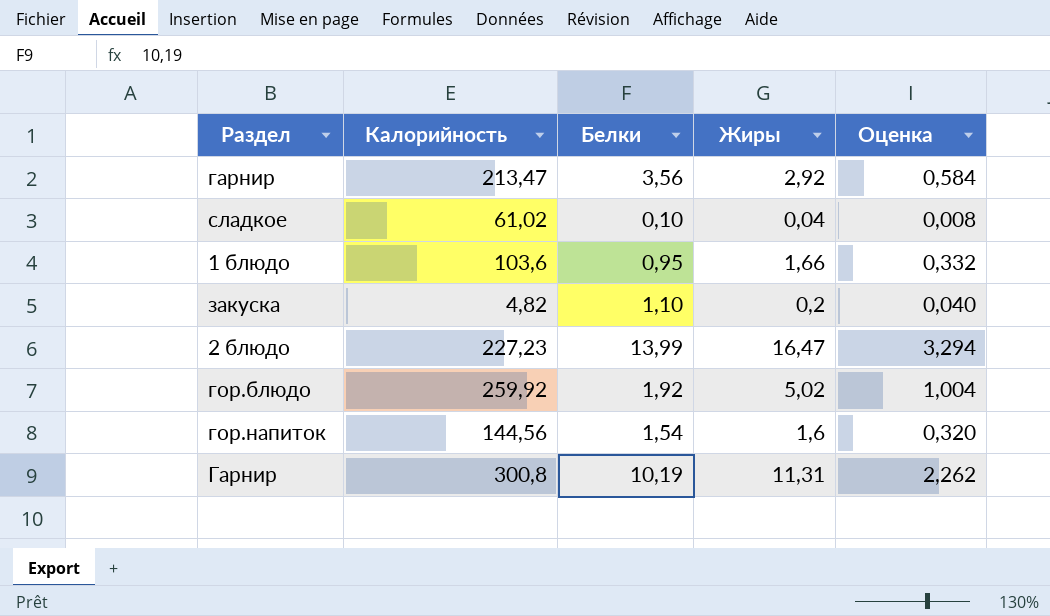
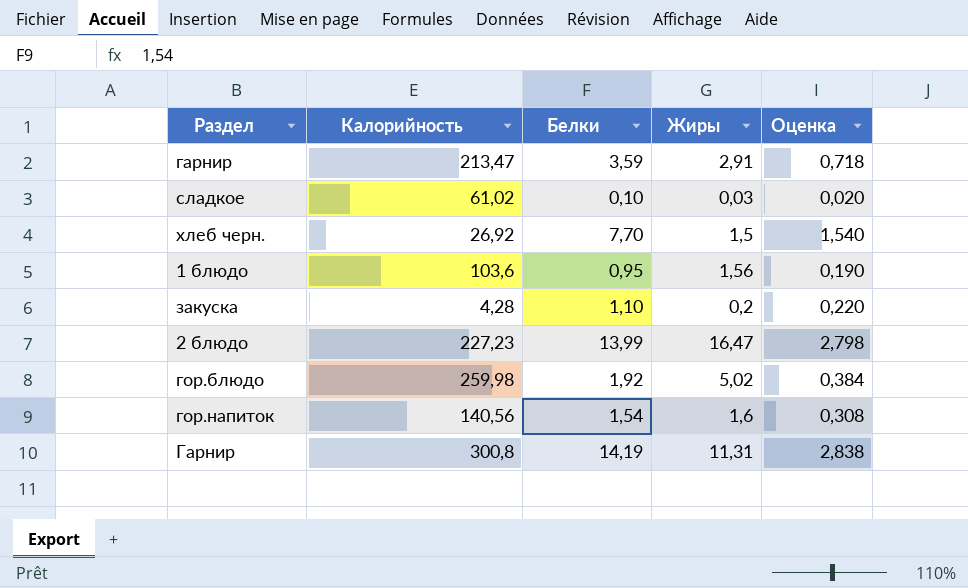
column Оценка | formula: [Жиры] * 0,2 -> [Белки] * 0,2
гарнир | Белки: 3,56 -> 3,59
гарнир | Жиры: 2,92 -> 2,91
сладкое | Жиры: 0,04 -> 0,03
row хлеб черн.: none -> 26,92 | 7,70 | 1,5 | 1,540
1 блюдо | Жиры: 1,66 -> 1,56
закуска | Калорийность: 4,82 -> 4,28
гор.блюдо | Калорийность: 259,92 -> 259,98
гор.напиток | Калорийность: 144,56 -> 140,56
Гарнир | Белки: 10,19 -> 14,19

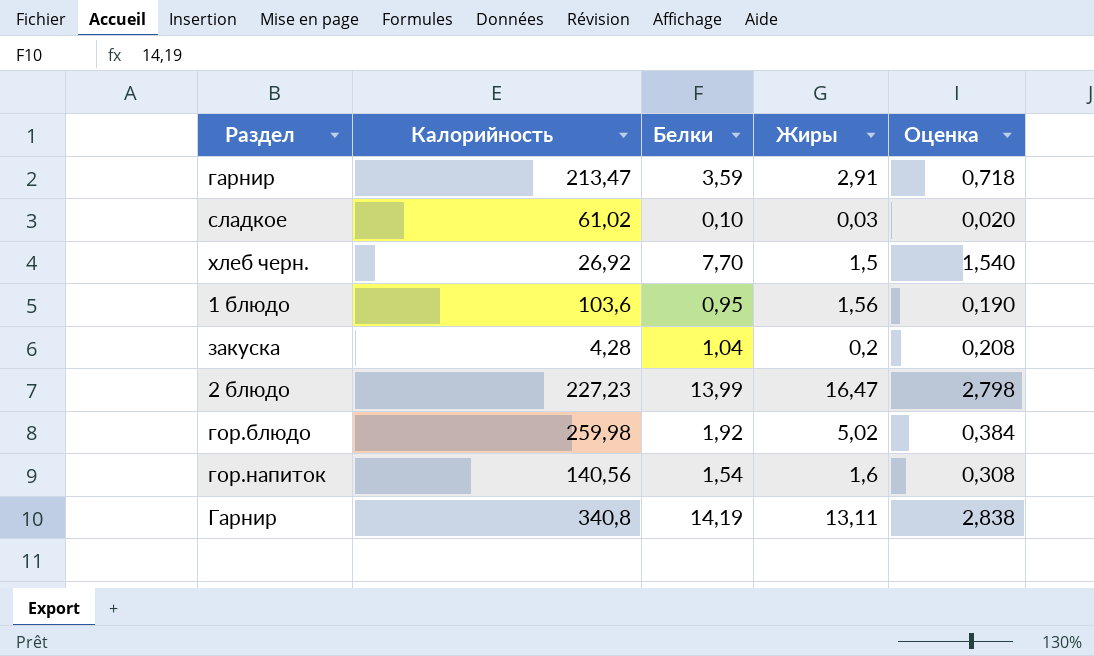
закуска | Белки: 1,10 -> 1,04
закуска | Оценка: 0,220 -> 0,208
Гарнир | Калорийность: 300,8 -> 340,8
Гарнир | Жиры: 11,31 -> 13,11

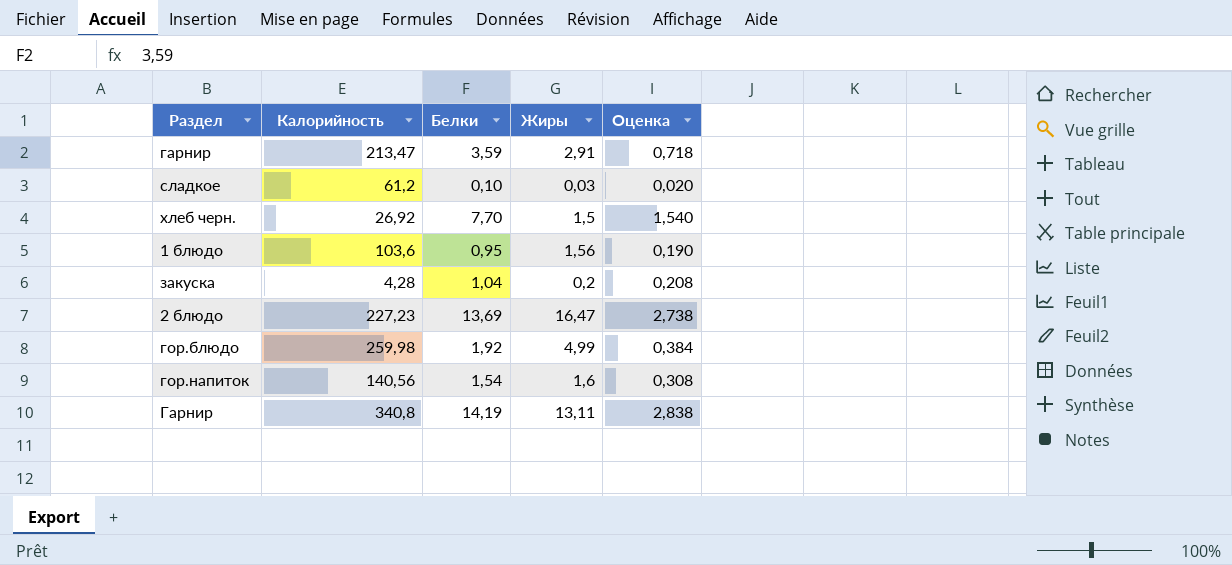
сладкое | Калорийность: 61,02 -> 61,2
2 блюдо | Белки: 13,99 -> 13,69
2 блюдо | Оценка: 2,798 -> 2,738
гор.блюдо | Жиры: 5,02 -> 4,99

